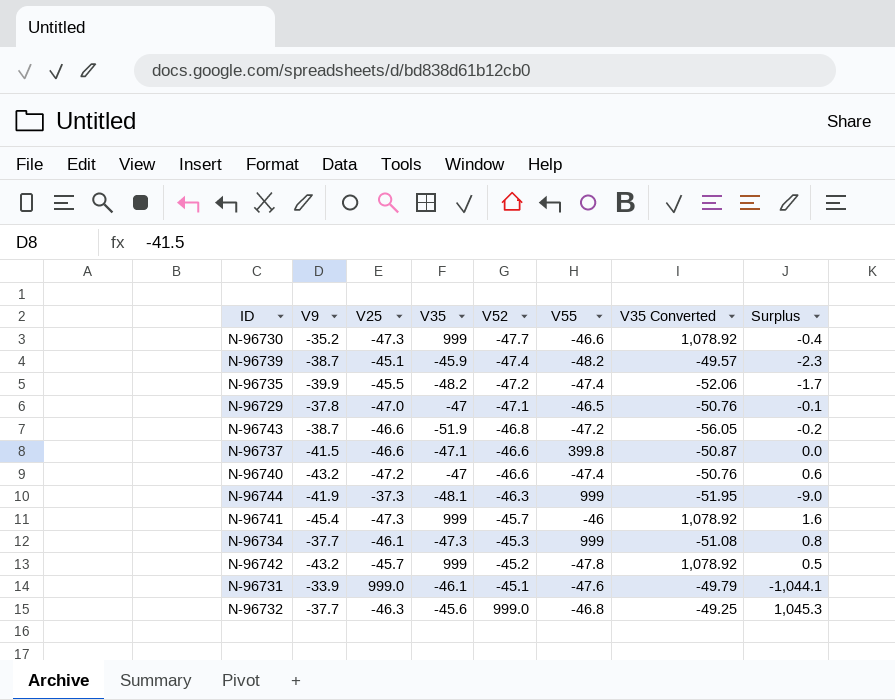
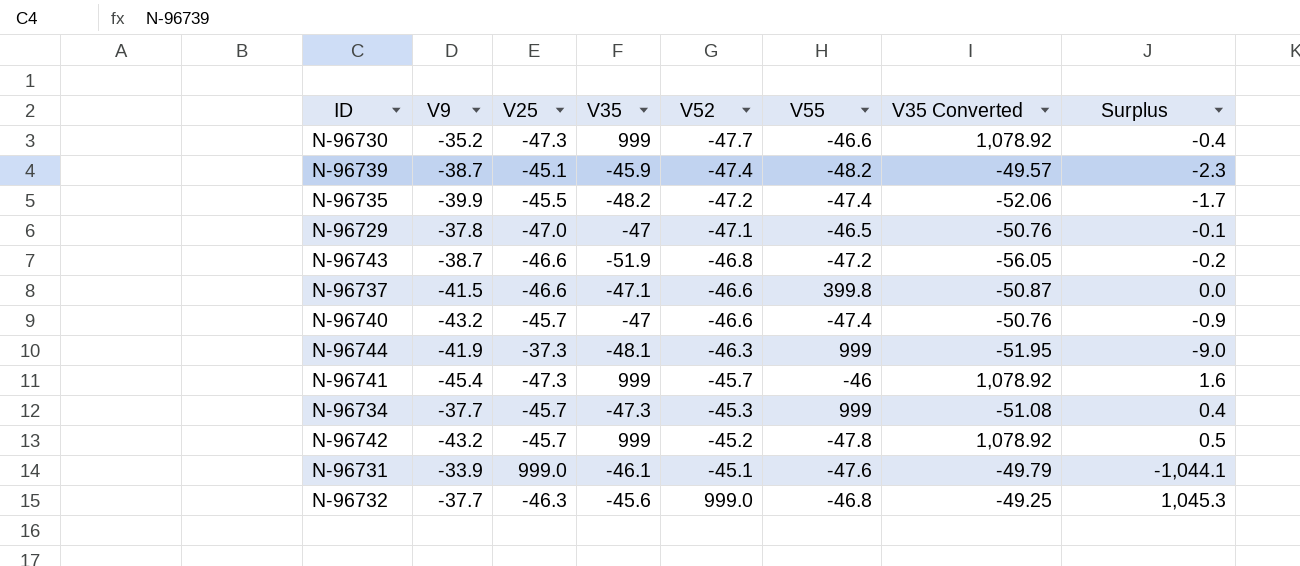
N-96740 | V25: -47.2 -> -45.7
N-96740 | Surplus: 0.6 -> -0.9
N-96734 | V25: -46.1 -> -45.7
N-96734 | Surplus: 0.8 -> 0.4

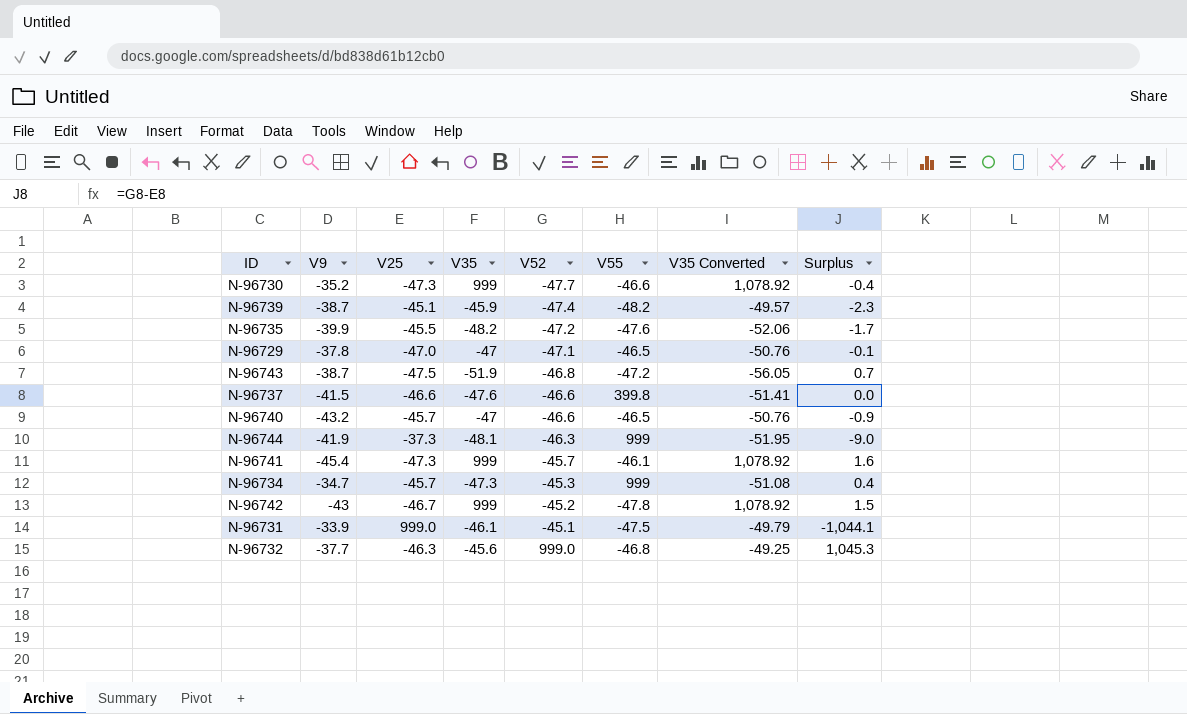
N-96735 | V55: -47.4 -> -47.6
N-96743 | V25: -46.6 -> -47.5
N-96743 | Surplus: -0.2 -> 0.7
N-96737 | V35: -47.1 -> -47.6
N-96737 | V35 Converted: -50.87 -> -51.41
N-96740 | V55: -47.4 -> -46.5
N-96741 | V55: -46 -> -46.1
N-96734 | V9: -37.7 -> -34.7
N-96742 | V9: -43.2 -> -43
N-96742 | V25: -45.7 -> -46.7
N-96742 | Surplus: 0.5 -> 1.5
N-96731 | V55: -47.6 -> -47.5

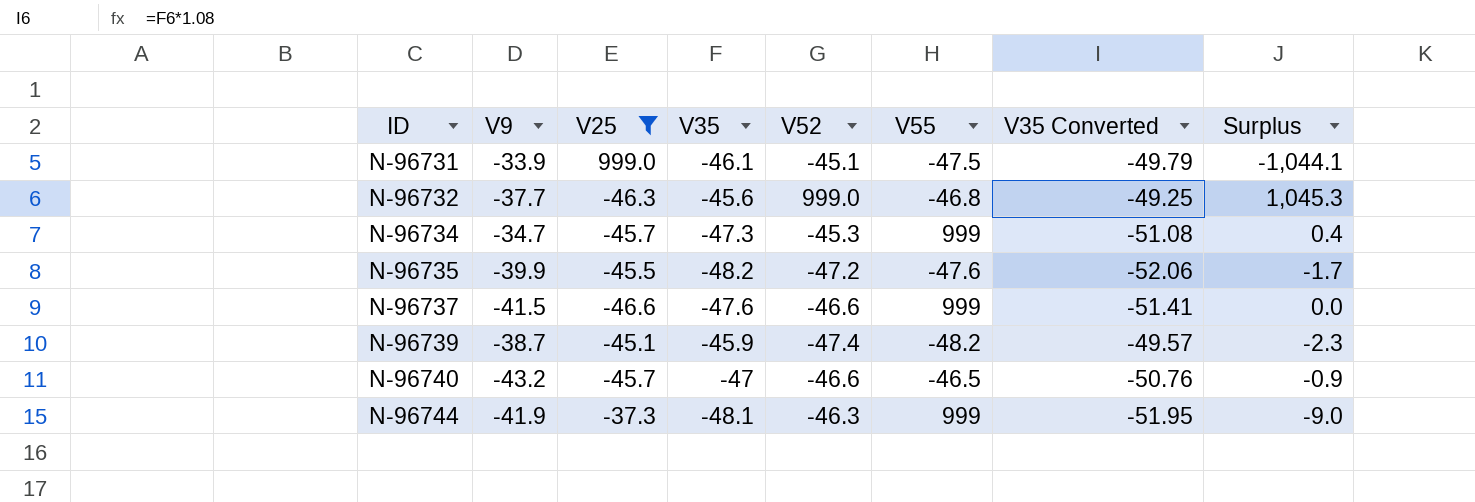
filter: none -> V25 >= -46.6
row order: V52 ascending -> ID ascending
N-96737 | V55: 399.8 -> 999

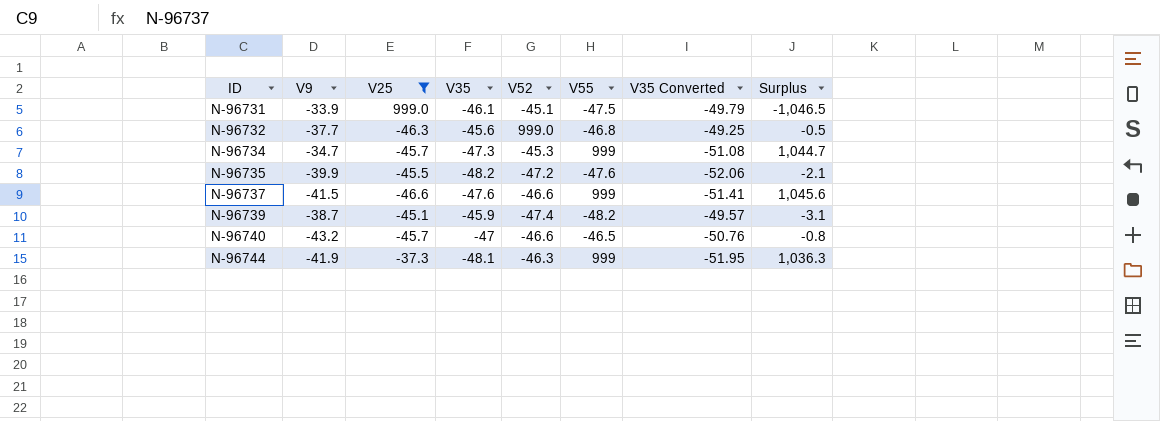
column Surplus | formula: [V52] - [V25] -> [V55] - [V25]

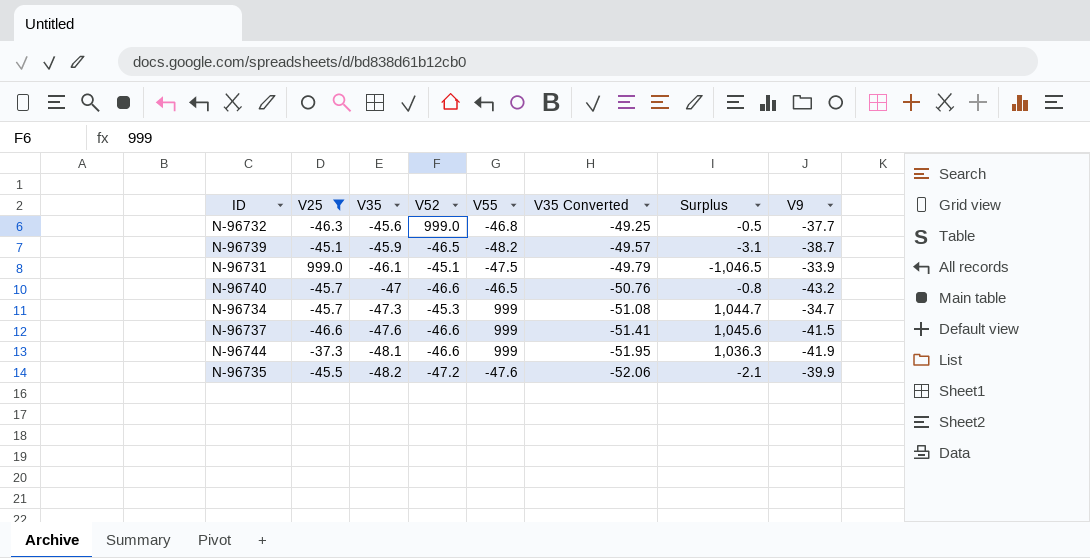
row order: ID ascending -> V35 descending
column V9 | position: 2 -> 8
N-96739 | V52: -47.4 -> -46.5
N-96744 | V52: -46.3 -> -46.6

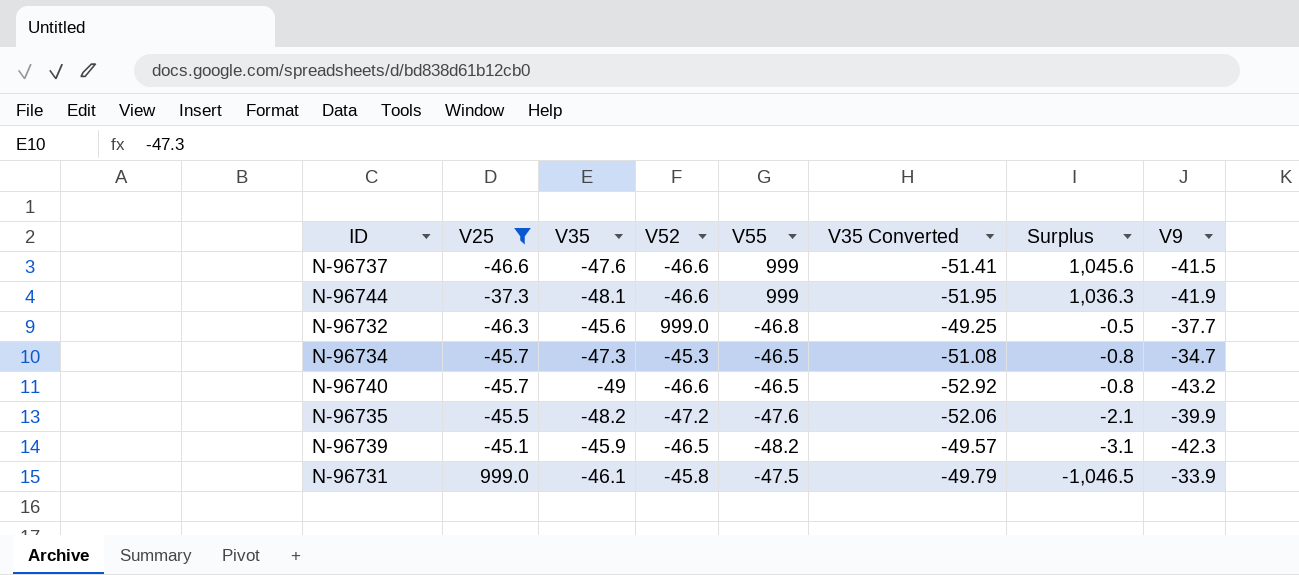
row order: V35 descending -> Surplus descending
N-96734 | V55: 999 -> -46.5
N-96734 | Surplus: 1,044.7 -> -0.8
N-96740 | V35: -47 -> -49
N-96740 | V35 Converted: -50.76 -> -52.92
N-96739 | V9: -38.7 -> -42.3
N-96731 | V52: -45.1 -> -45.8

